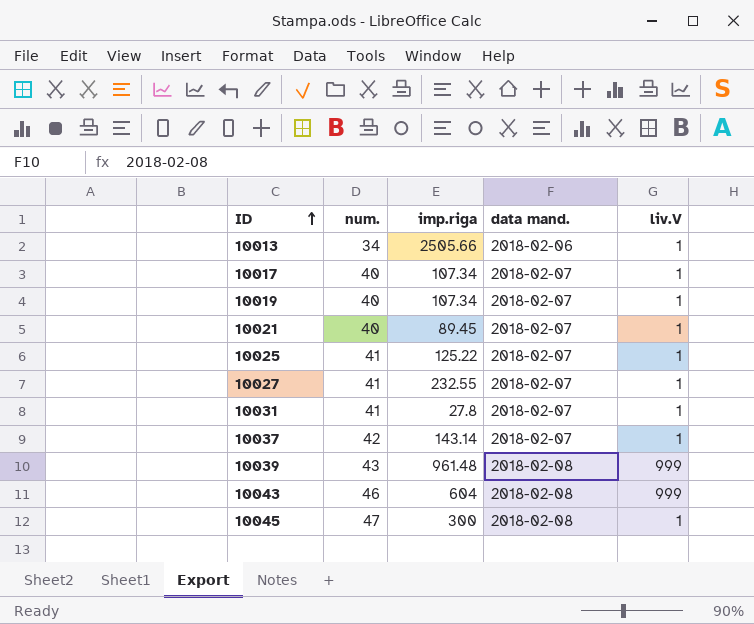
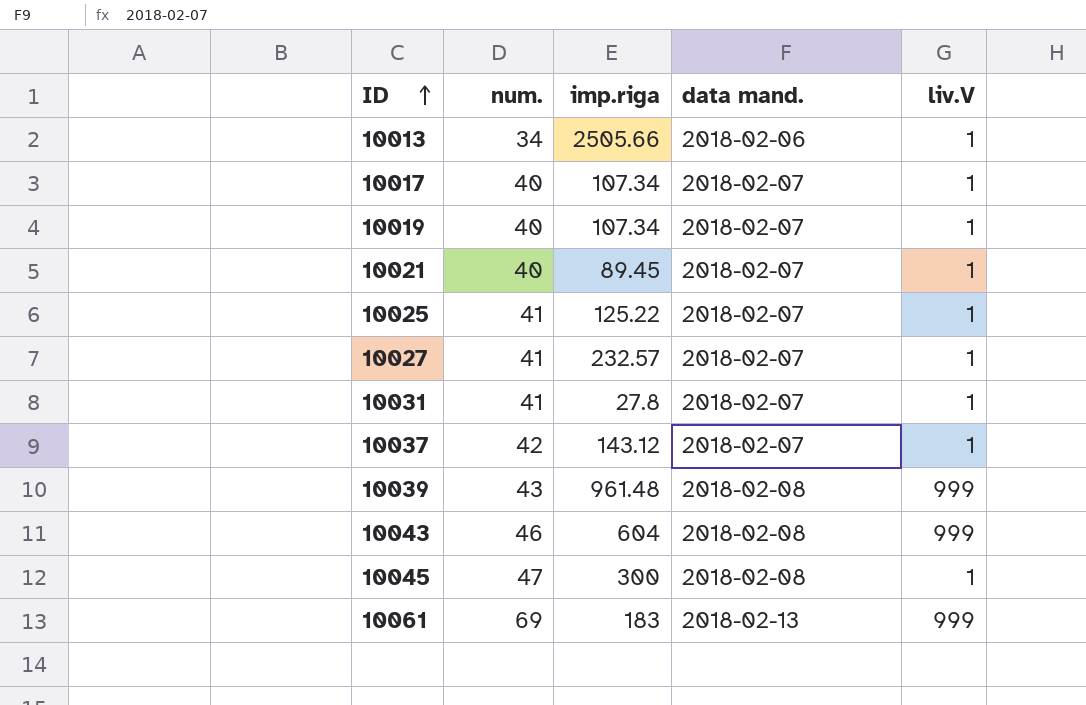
10027 | imp.riga: 232.55 -> 232.57
10037 | imp.riga: 143.14 -> 143.12
row 10061: none -> 69 | 183 | 2018-02-13 | 999

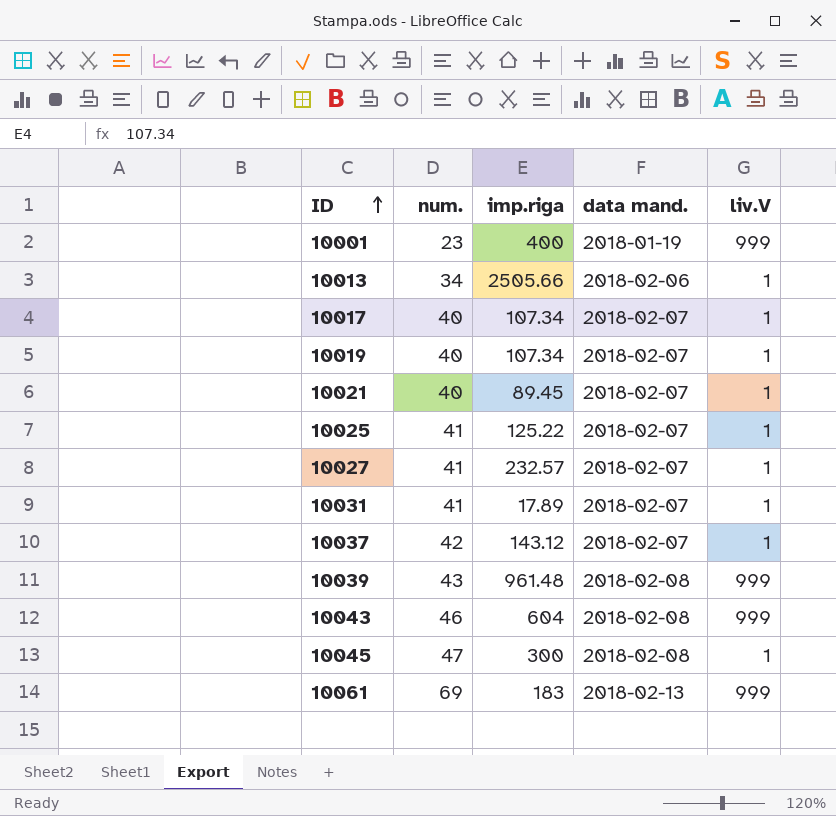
row 10001: none -> 23 | 400 | 2018-01-19 | 999
10031 | imp.riga: 27.8 -> 17.89

